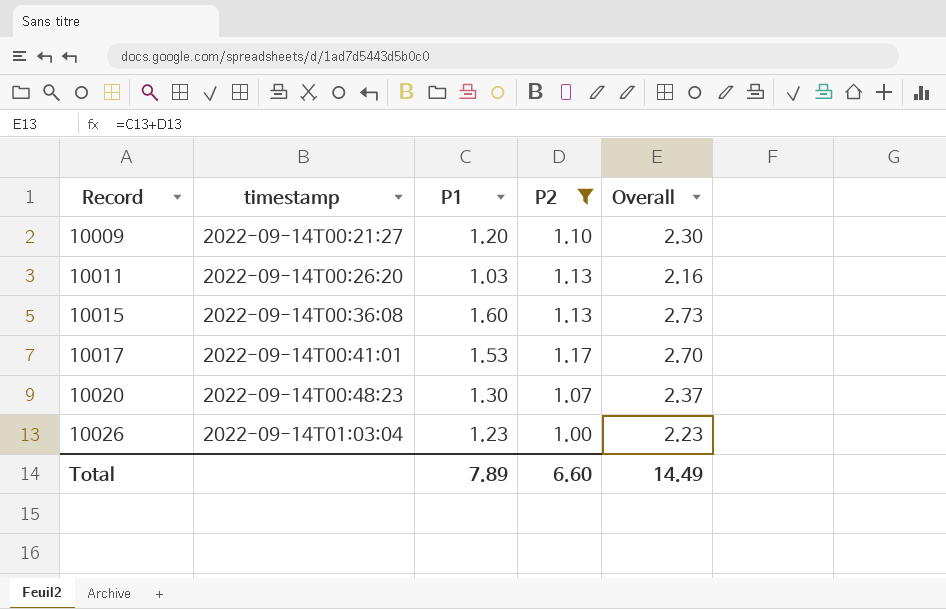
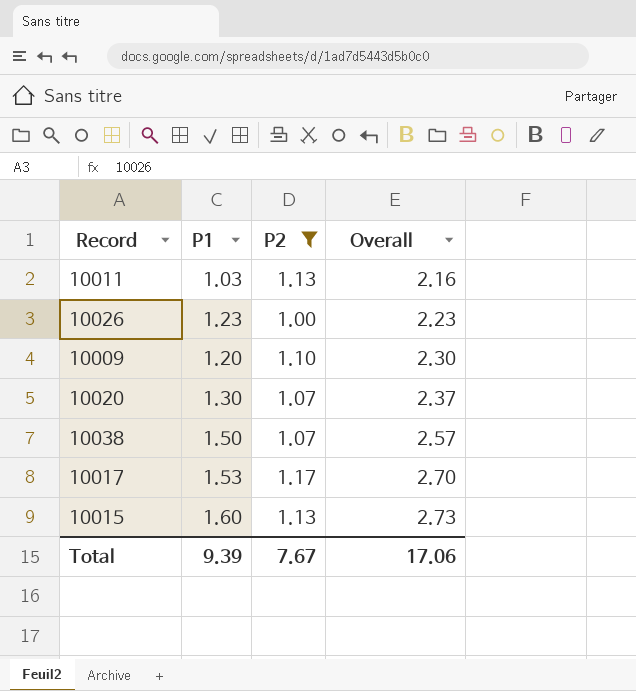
row order: Record ascending -> Overall ascending
column timestamp | position: 2 -> none
row 10038: none -> 1.50 | 1.07 | 2.57
Total | P1: 7.89 -> 9.39
Total | P2: 6.60 -> 7.67
Total | Overall: 14.49 -> 17.06

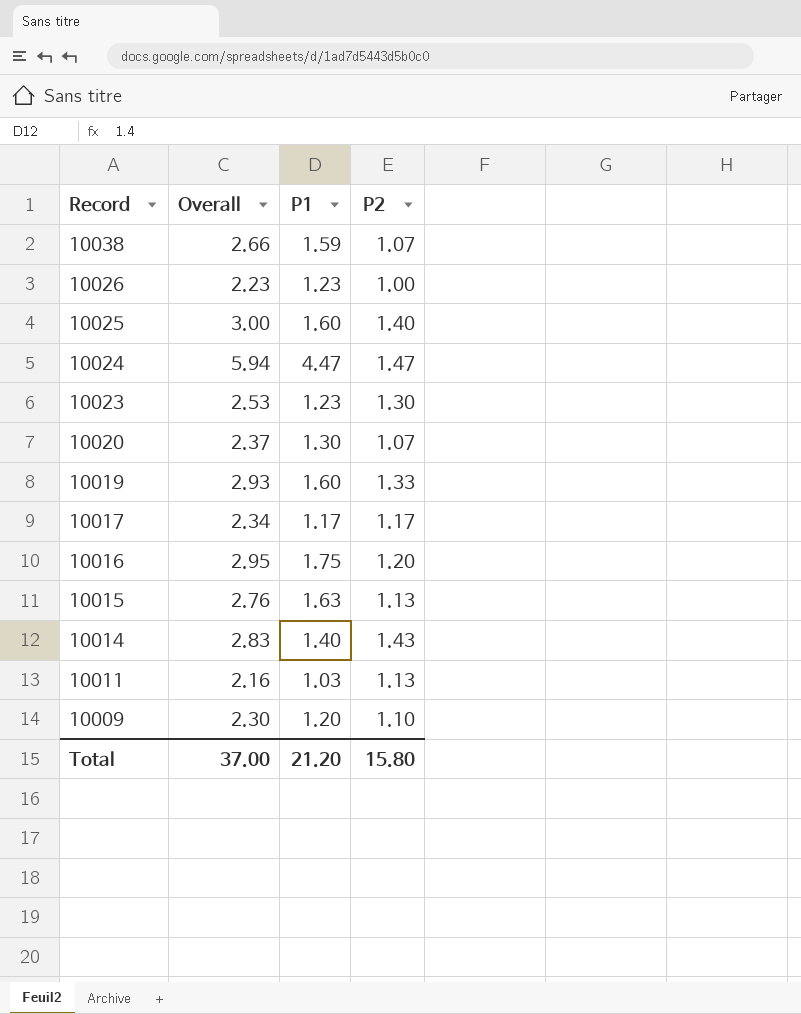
filter: P2 <= 1.17 -> none
row order: Overall ascending -> Record descending
column Overall | position: 4 -> 2
10038 | Overall: 2.57 -> 2.66
10038 | P1: 1.50 -> 1.59
10017 | Overall: 2.70 -> 2.34
10017 | P1: 1.53 -> 1.17
10015 | Overall: 2.73 -> 2.76
10015 | P1: 1.60 -> 1.63
Total | Overall: 17.06 -> 37.00
Total | P1: 9.39 -> 21.20
Total | P2: 7.67 -> 15.80

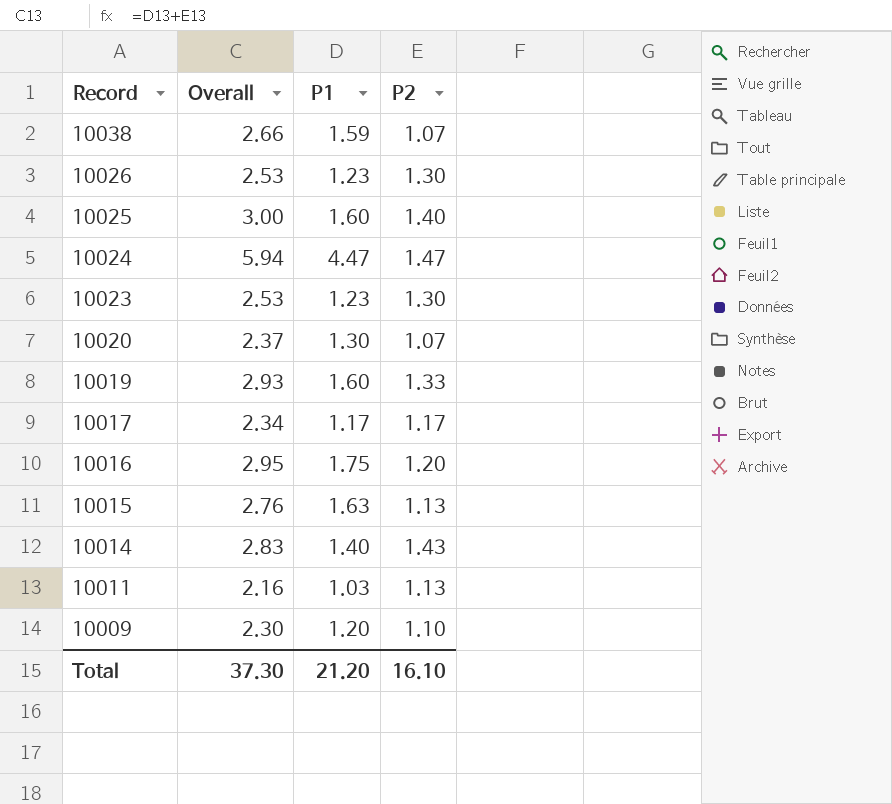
10026 | Overall: 2.23 -> 2.53
10026 | P2: 1.00 -> 1.30
Total | Overall: 37.00 -> 37.30
Total | P2: 15.80 -> 16.10

